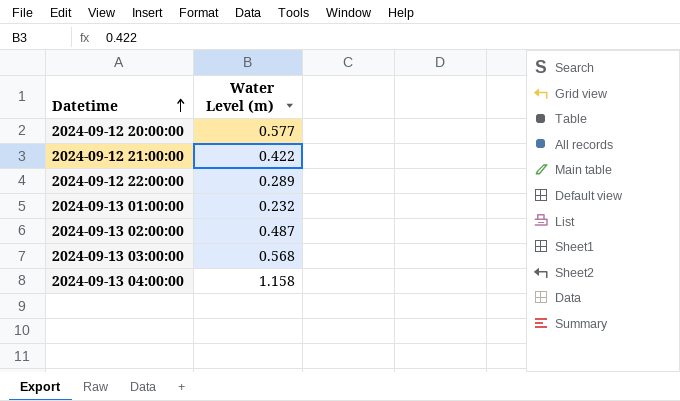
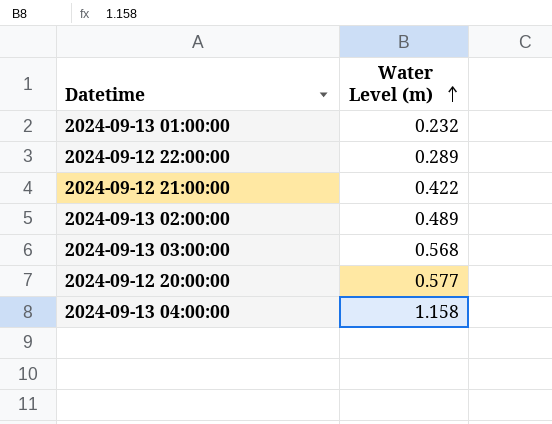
row order: Datetime ascending -> Water Level (m) ascending
2024-09-13 02:00:00 | Water Level (m): 0.487 -> 0.489

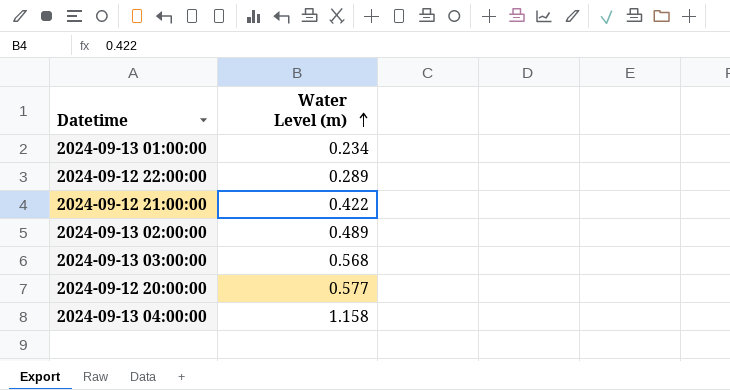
2024-09-13 01:00:00 | Water Level (m): 0.232 -> 0.234

